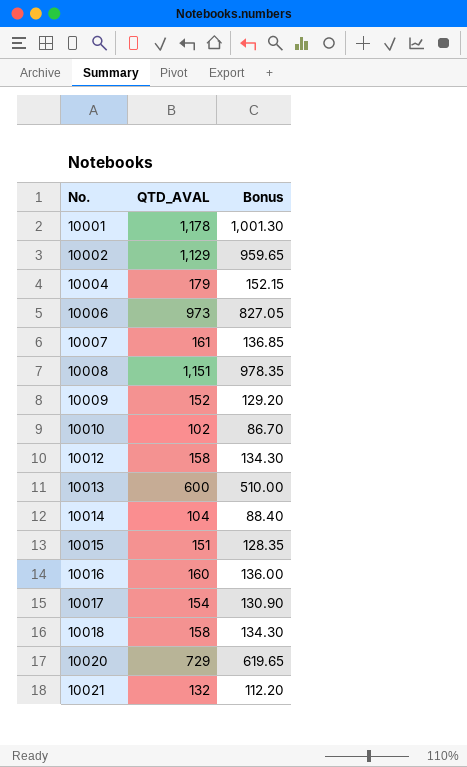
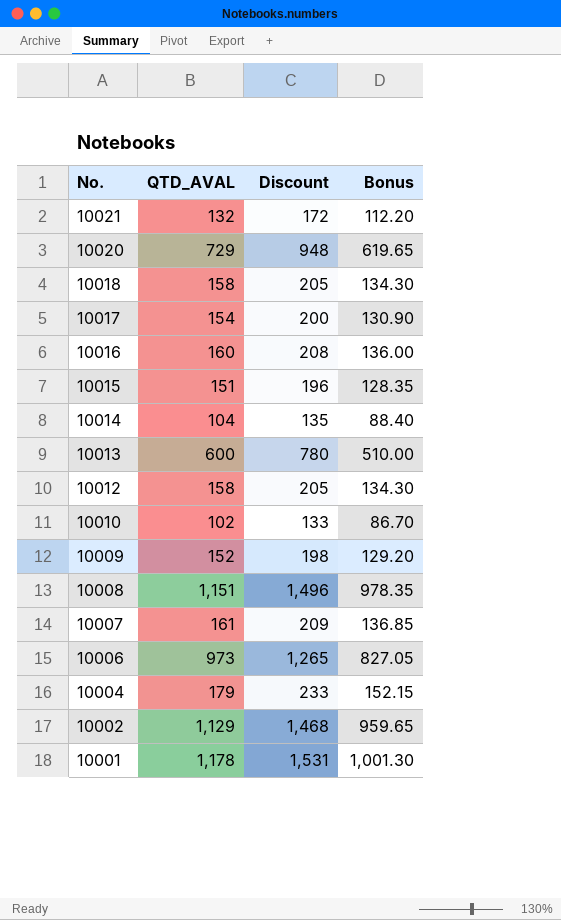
row order: No. ascending -> No. descending
column Discount | formula: none -> [QTD_AVAL] * 1.3

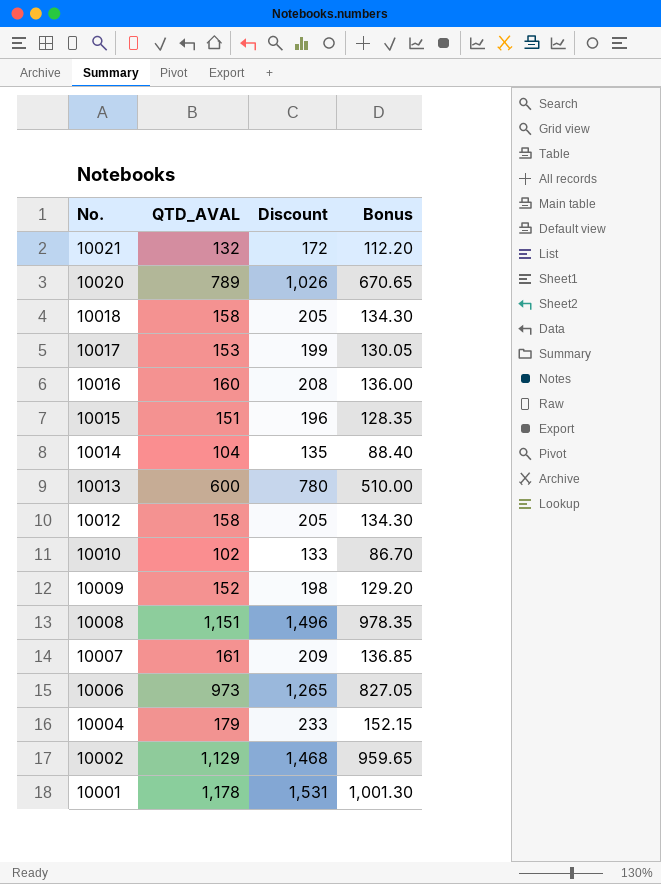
10020 | QTD_AVAL: 729 -> 789
10020 | Discount: 948 -> 1,026
10020 | Bonus: 619.65 -> 670.65
10017 | QTD_AVAL: 154 -> 153
10017 | Discount: 200 -> 199
10017 | Bonus: 130.90 -> 130.05

